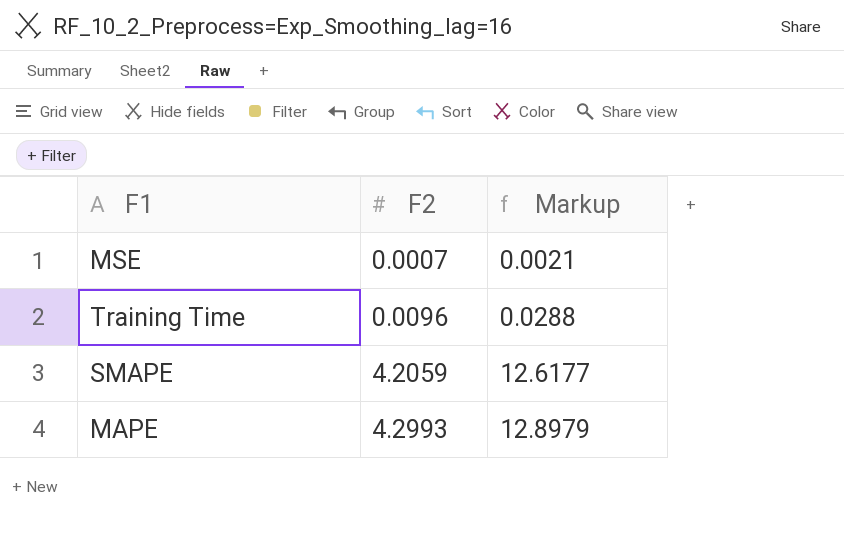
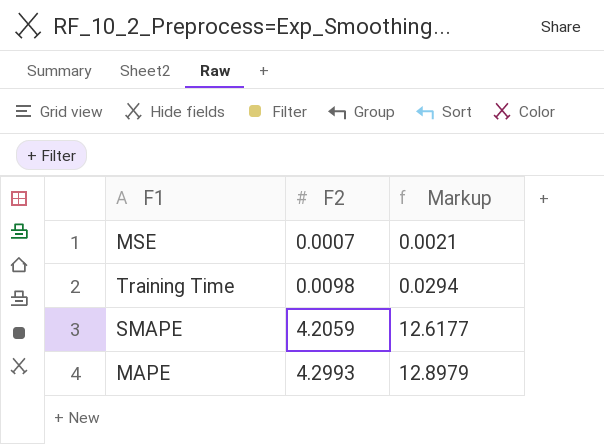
Training Time | F2: 0.0096 -> 0.0098
Training Time | Markup: 0.0288 -> 0.0294

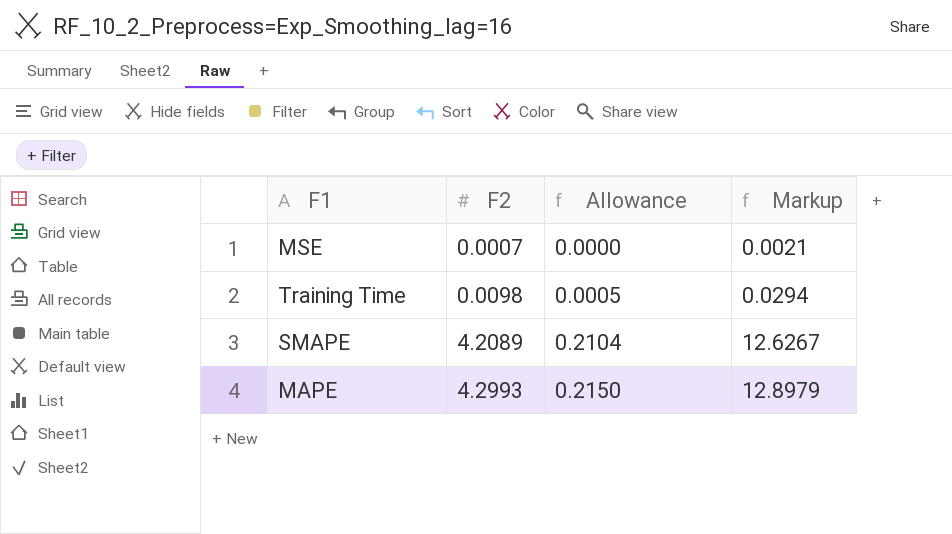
column Allowance | formula: none -> [F2] * 0.05
SMAPE | F2: 4.2059 -> 4.2089
SMAPE | Markup: 12.6177 -> 12.6267

